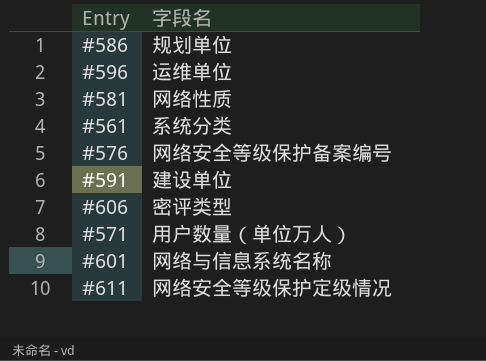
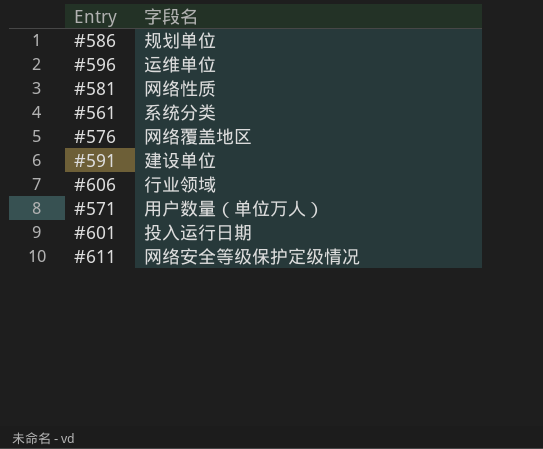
#576 | 字段名: 网络安全等级保护备案编号 -> 网络覆盖地区
#606 | 字段名: 密评类型 -> 行业领域
#601 | 字段名: 网络与信息系统名称 -> 投入运行日期

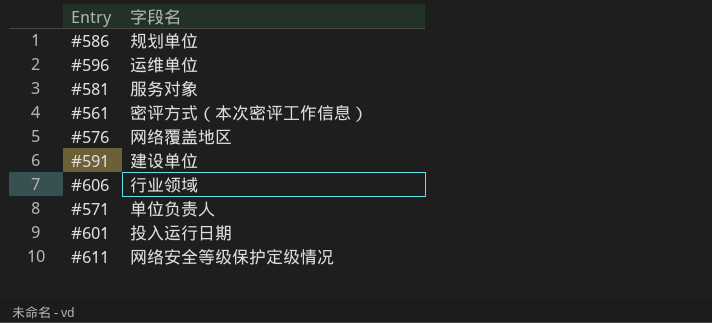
#581 | 字段名: 网络性质 -> 服务对象
#561 | 字段名: 系统分类 -> 密评方式（本次密评工作信息）
#571 | 字段名: 用户数量（单位万人） -> 单位负责人

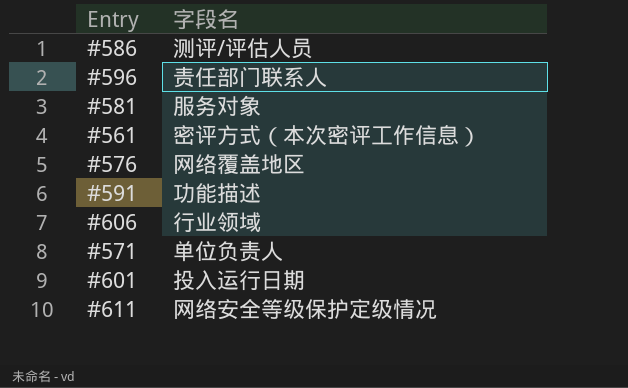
#586 | 字段名: 规划单位 -> 测评/评估人员
#596 | 字段名: 运维单位 -> 责任部门联系人
#591 | 字段名: 建设单位 -> 功能描述

